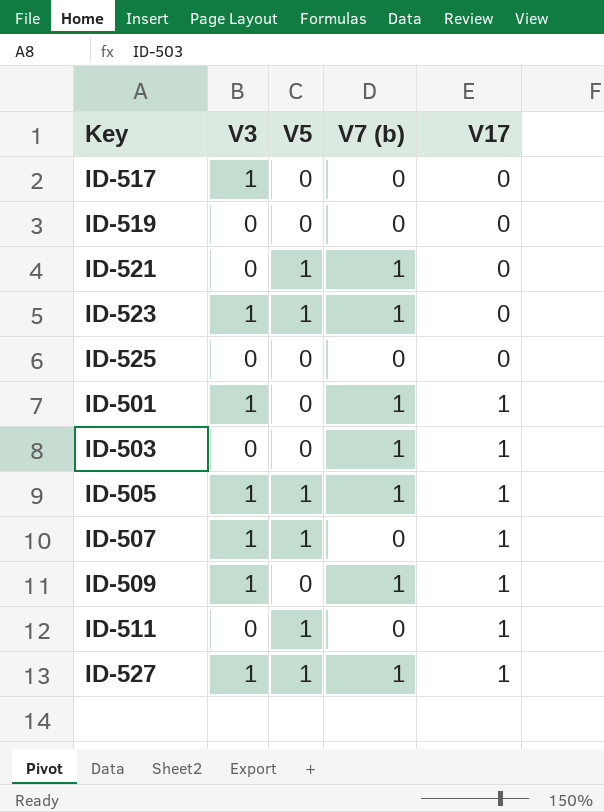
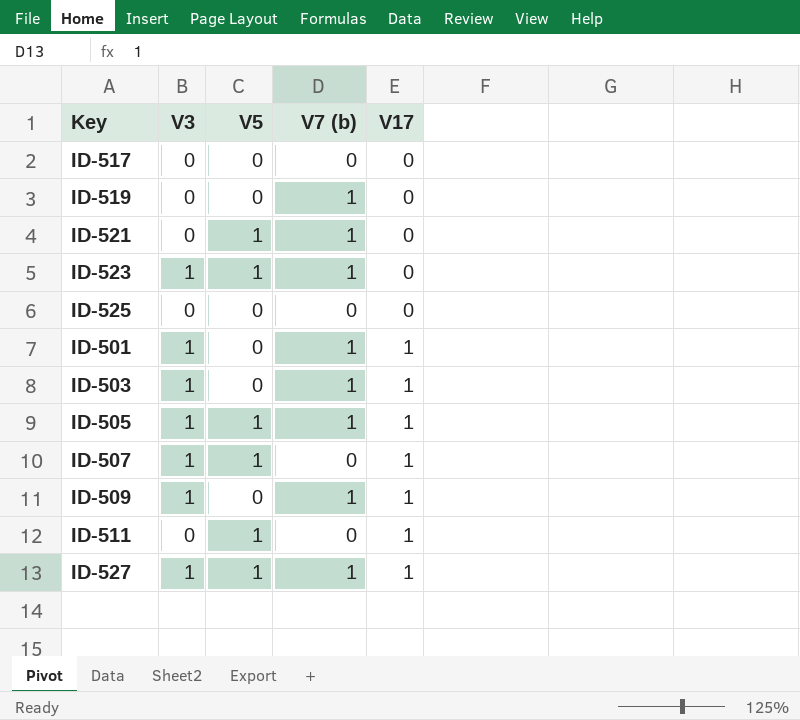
ID-517 | V3: 1 -> 0
ID-519 | V7 (b): 0 -> 1
ID-503 | V3: 0 -> 1

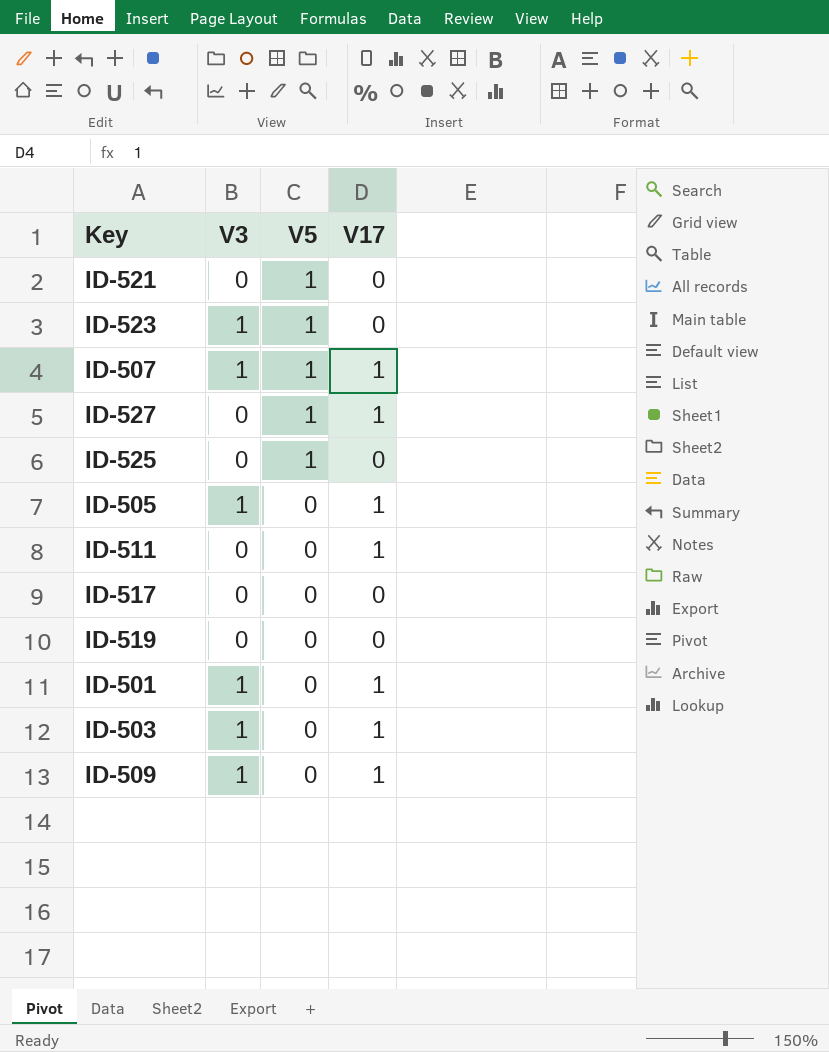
row order: V17 ascending -> V5 descending
column V7 (b) | position: 4 -> none
ID-527 | V3: 1 -> 0
ID-525 | V5: 0 -> 1
ID-505 | V5: 1 -> 0
ID-511 | V5: 1 -> 0

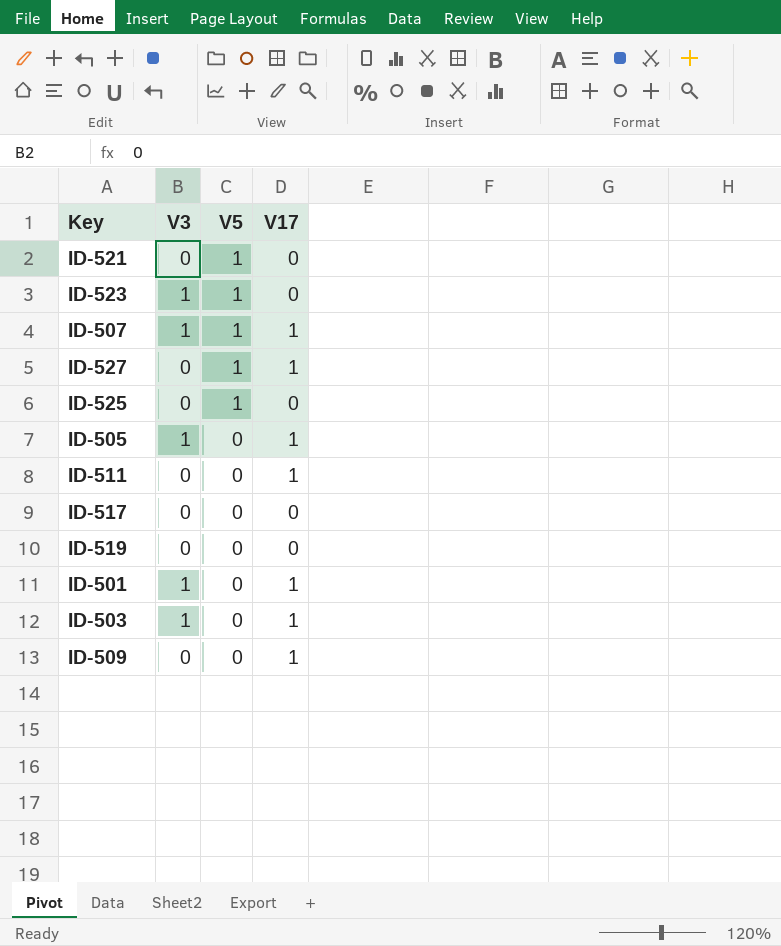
ID-509 | V3: 1 -> 0

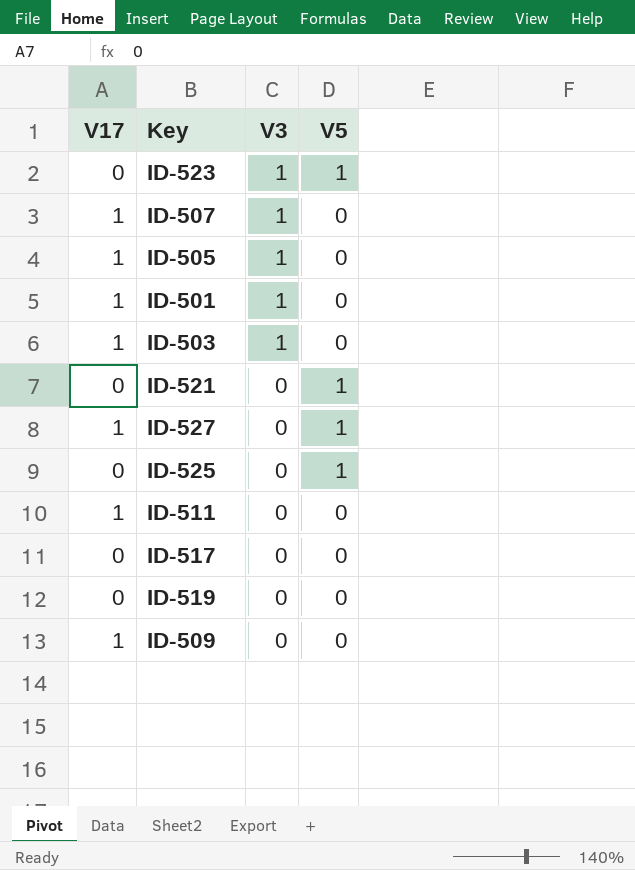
row order: V5 descending -> V3 descending
column V17 | position: 4 -> 1
ID-507 | V5: 1 -> 0

